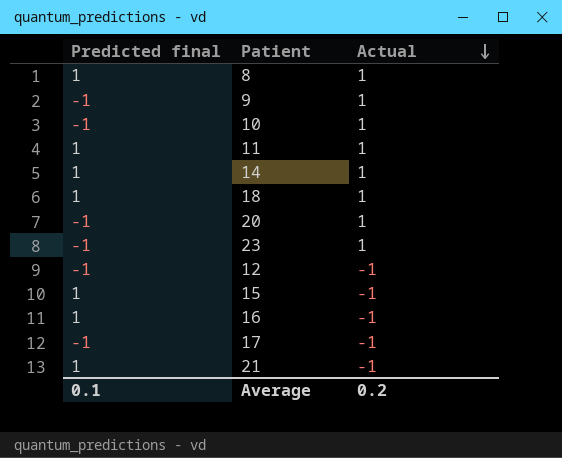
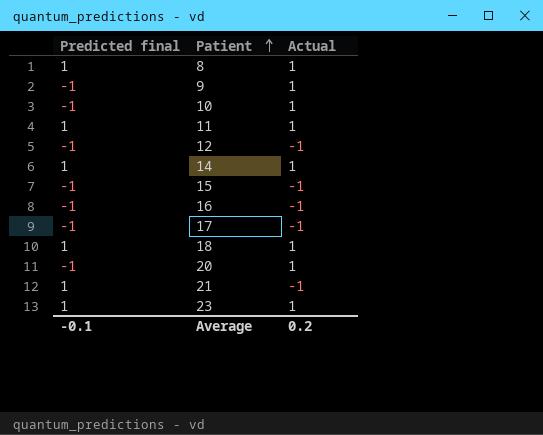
row order: Actual descending -> Patient ascending
15 | Predicted final: 1 -> -1
16 | Predicted final: 1 -> -1
23 | Predicted final: -1 -> 1
Average | Predicted final: 0.1 -> -0.1

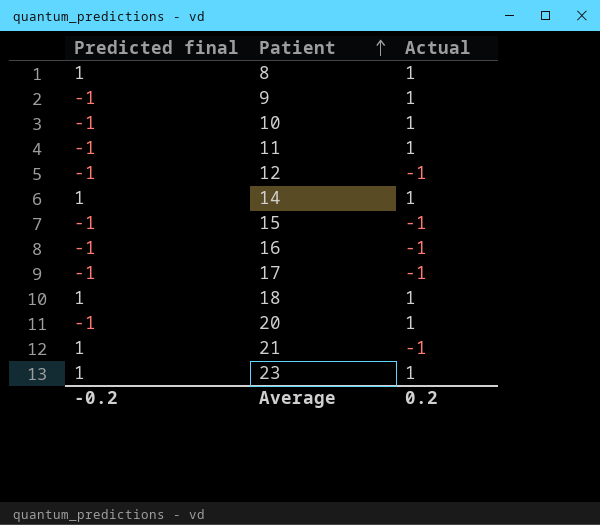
11 | Predicted final: 1 -> -1
Average | Predicted final: -0.1 -> -0.2

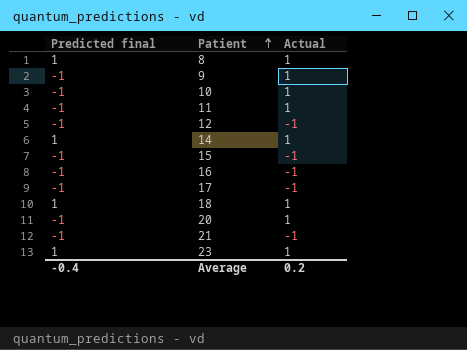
21 | Predicted final: 1 -> -1
Average | Predicted final: -0.2 -> -0.4

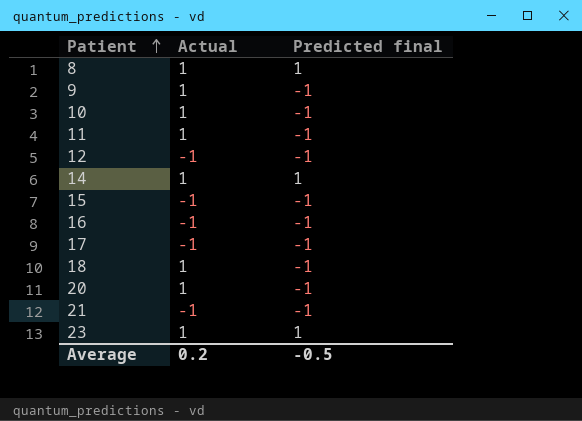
column Predicted final | position: 1 -> 3
18 | Predicted final: 1 -> -1
Average | Predicted final: -0.4 -> -0.5

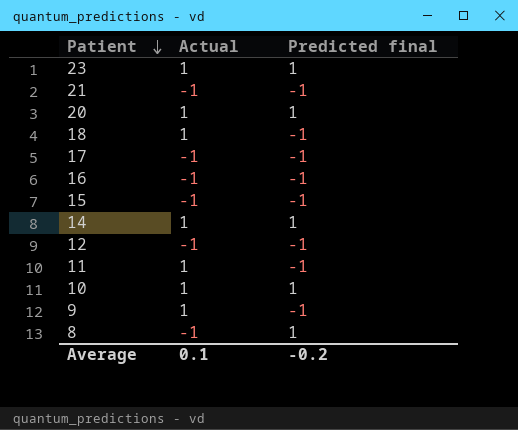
row order: Patient ascending -> Patient descending
20 | Predicted final: -1 -> 1
10 | Predicted final: -1 -> 1
8 | Actual: 1 -> -1
Average | Actual: 0.2 -> 0.1
Average | Predicted final: -0.5 -> -0.2

